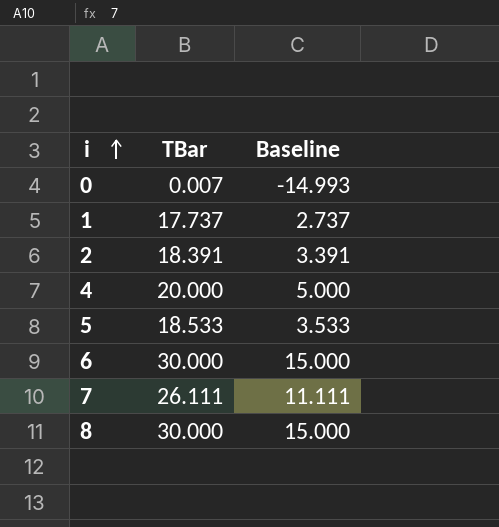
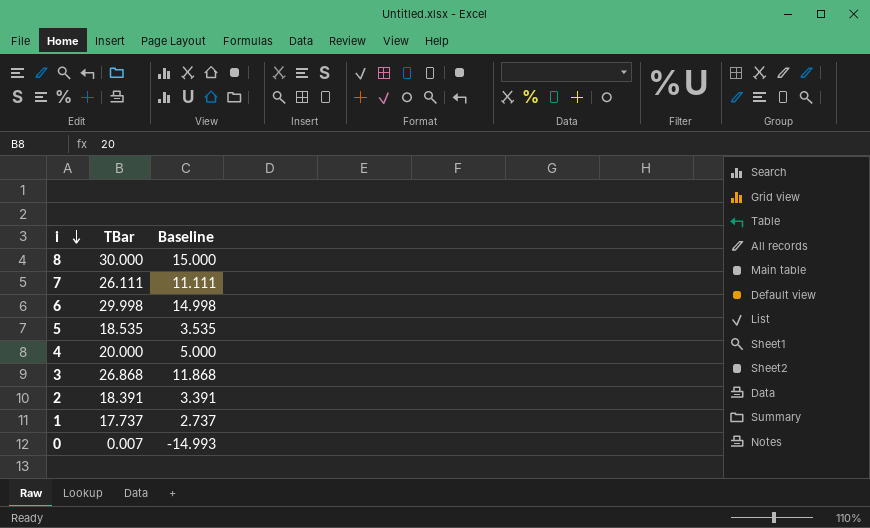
row order: i ascending -> i descending
6 | TBar: 30.000 -> 29.998
6 | Baseline: 15.000 -> 14.998
5 | TBar: 18.533 -> 18.535
5 | Baseline: 3.533 -> 3.535
row 3: none -> 26.868 | 11.868

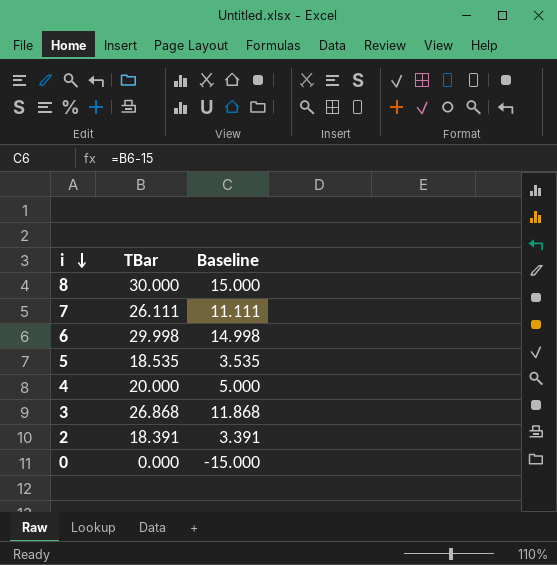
row 1: 17.737 | 2.737 -> none
0 | TBar: 0.007 -> 0.000
0 | Baseline: -14.993 -> -15.000

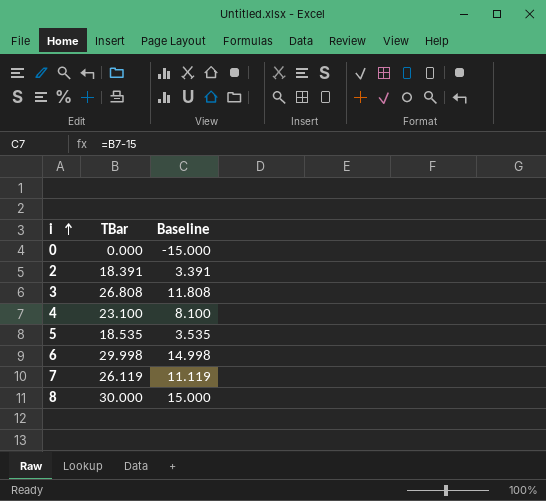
row order: i descending -> i ascending
3 | TBar: 26.868 -> 26.808
3 | Baseline: 11.868 -> 11.808
4 | TBar: 20.000 -> 23.100
4 | Baseline: 5.000 -> 8.100
7 | TBar: 26.111 -> 26.119
7 | Baseline: 11.111 -> 11.119

